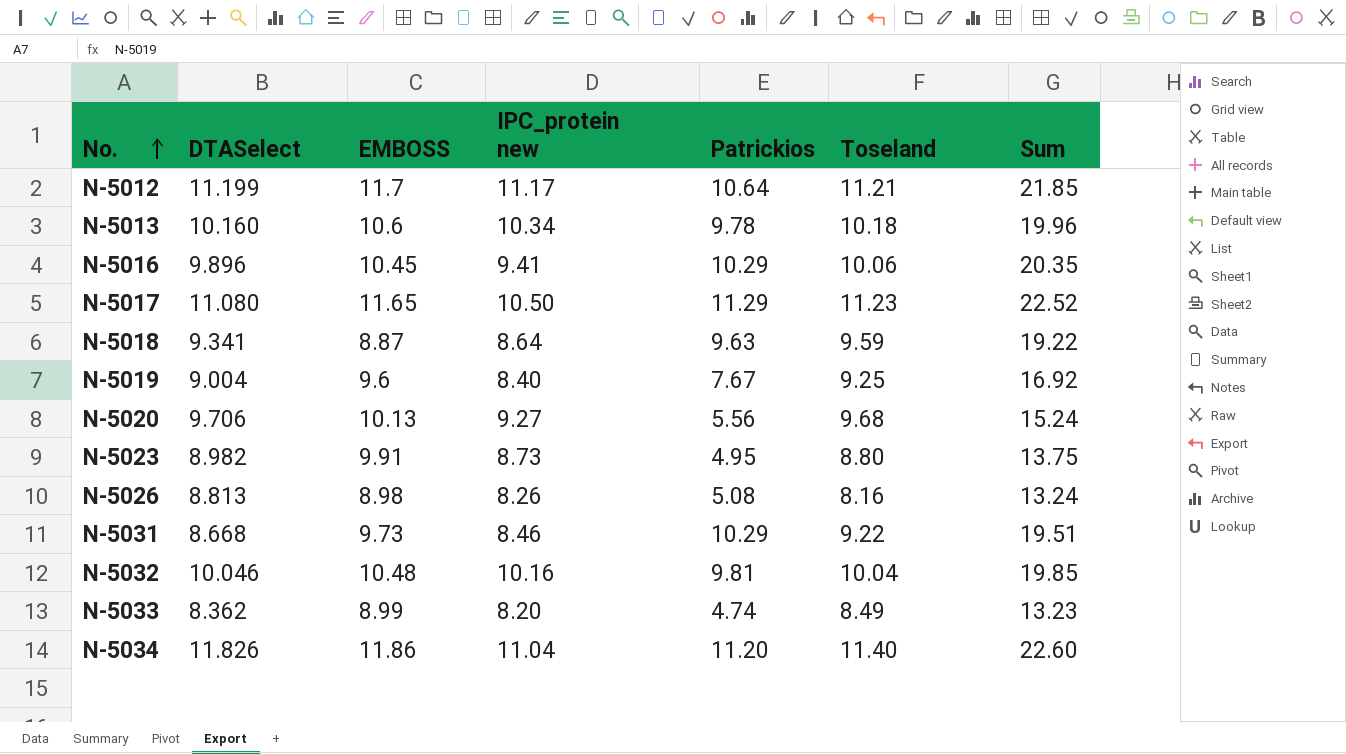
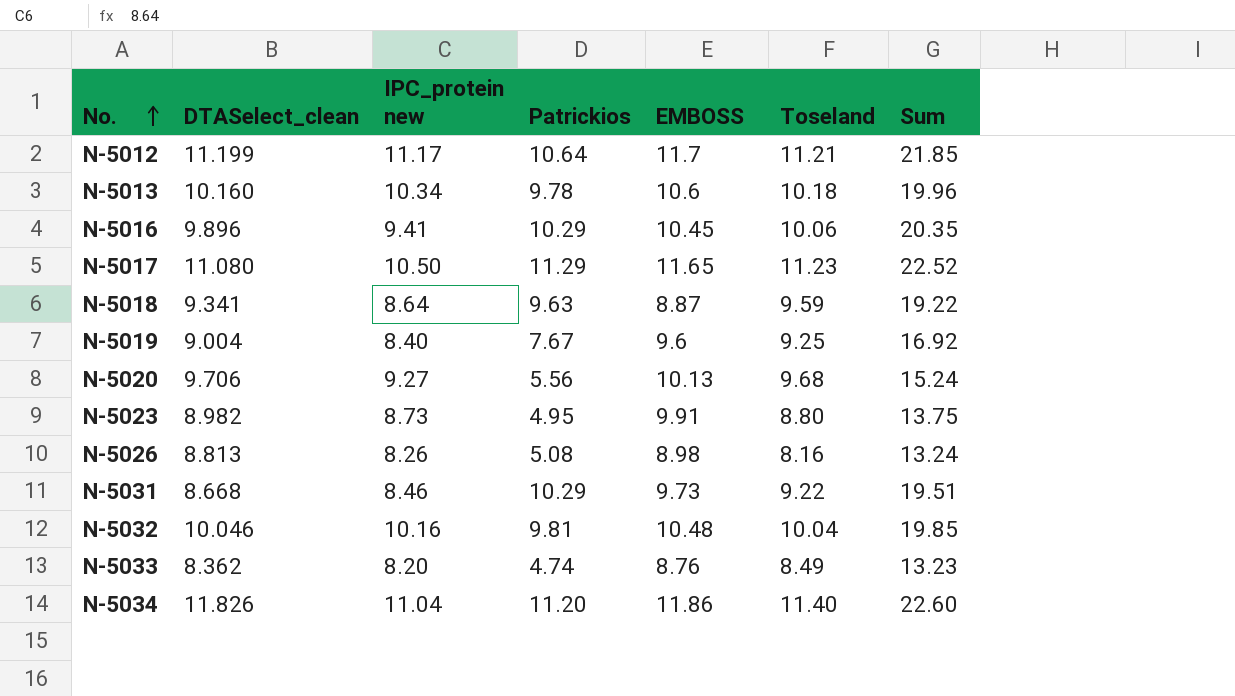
column name: DTASelect -> DTASelect_clean
column EMBOSS | position: 3 -> 5
N-5033 | EMBOSS: 8.99 -> 8.76

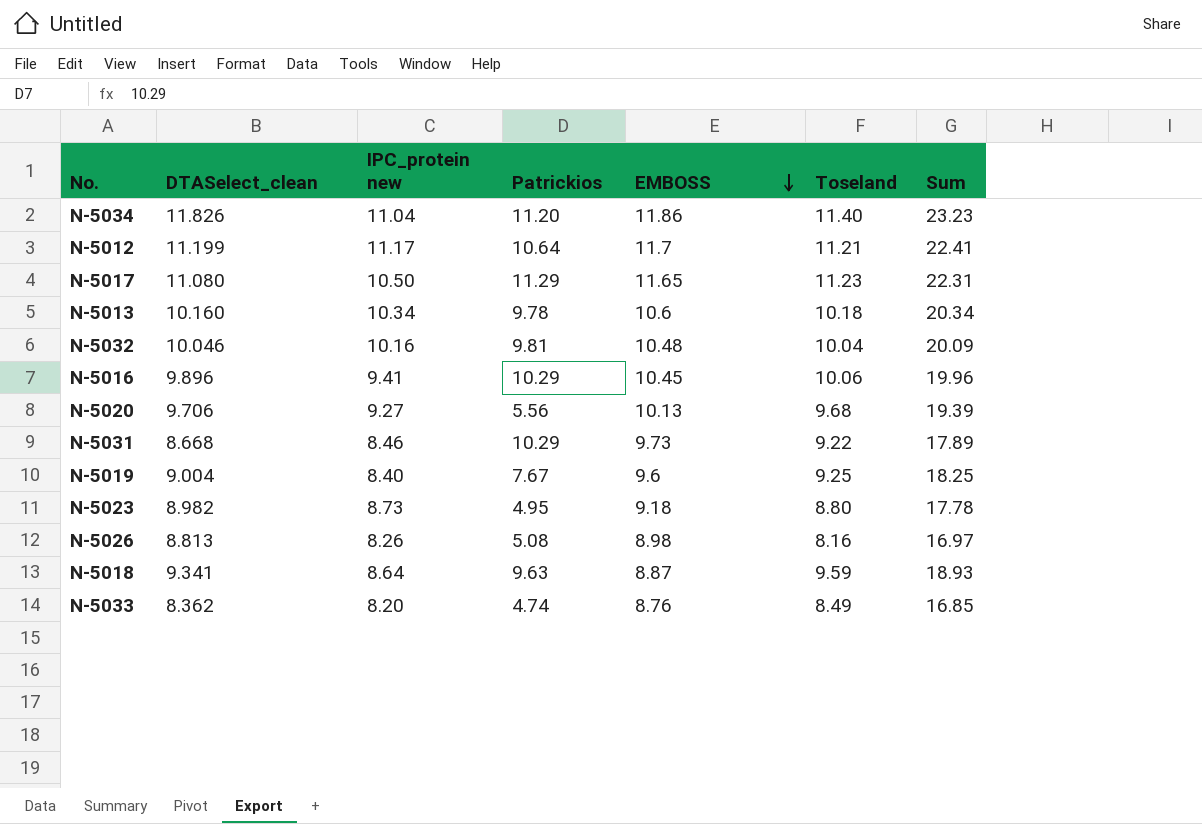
row order: No. ascending -> EMBOSS descending
column Sum | formula: [Patrickios] + [Toseland] -> [DTASelect_clean] + [Toseland]
N-5023 | EMBOSS: 9.91 -> 9.18

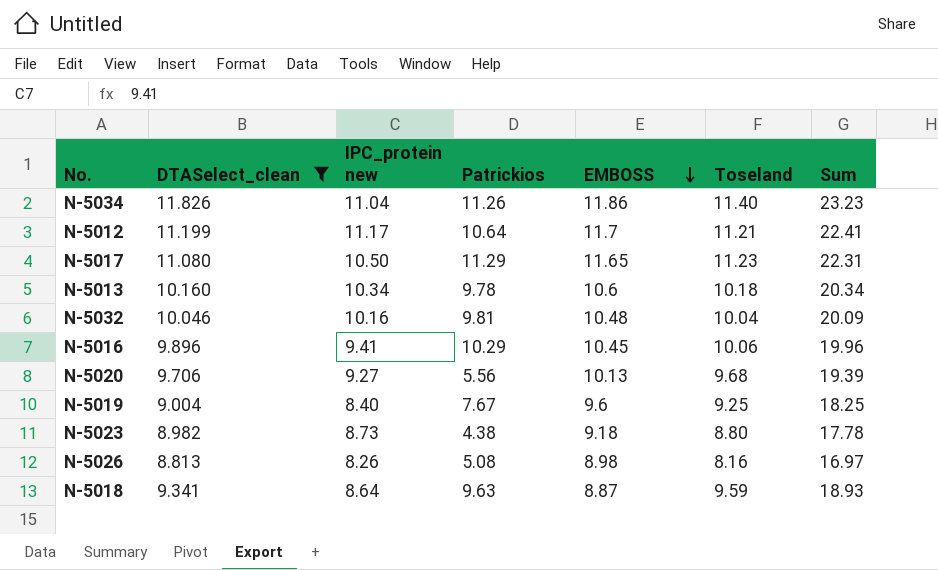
filter: none -> DTASelect_clean >= 8.813
N-5034 | Patrickios: 11.20 -> 11.26
N-5023 | Patrickios: 4.95 -> 4.38

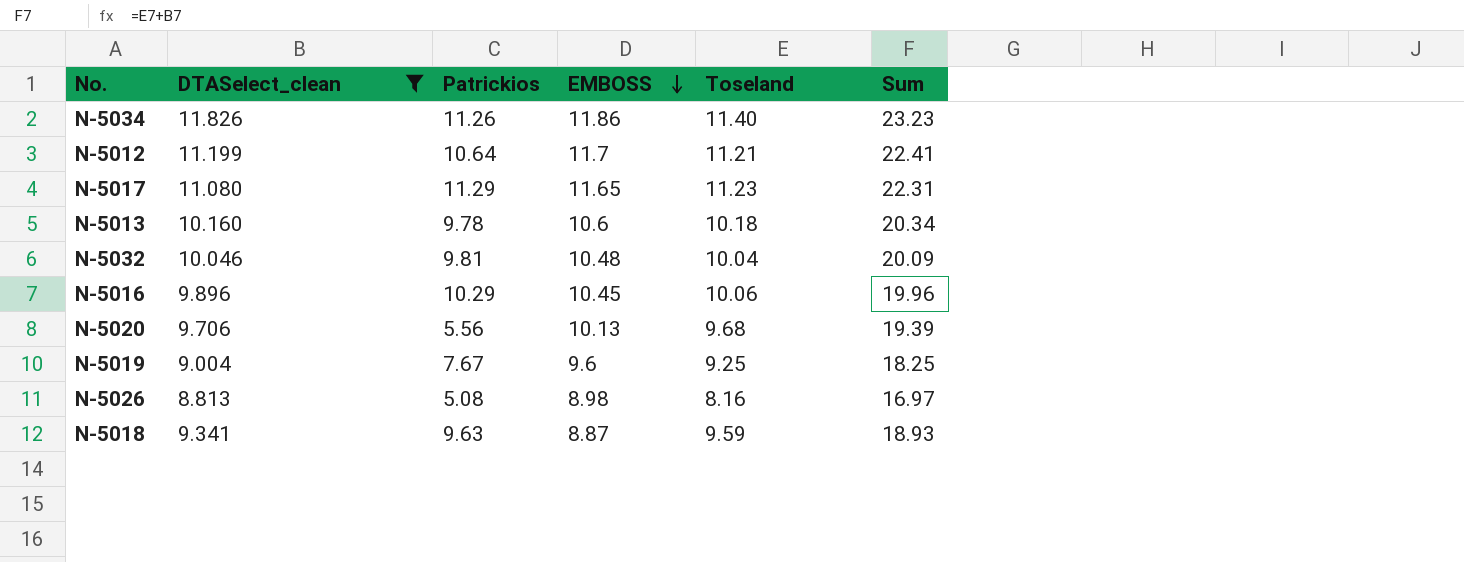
column IPC_protein new | position: 3 -> none
row N-5023: 8.982 | 8.73 | 4.38 | 9.18 | 8.80 | 17.78 -> none

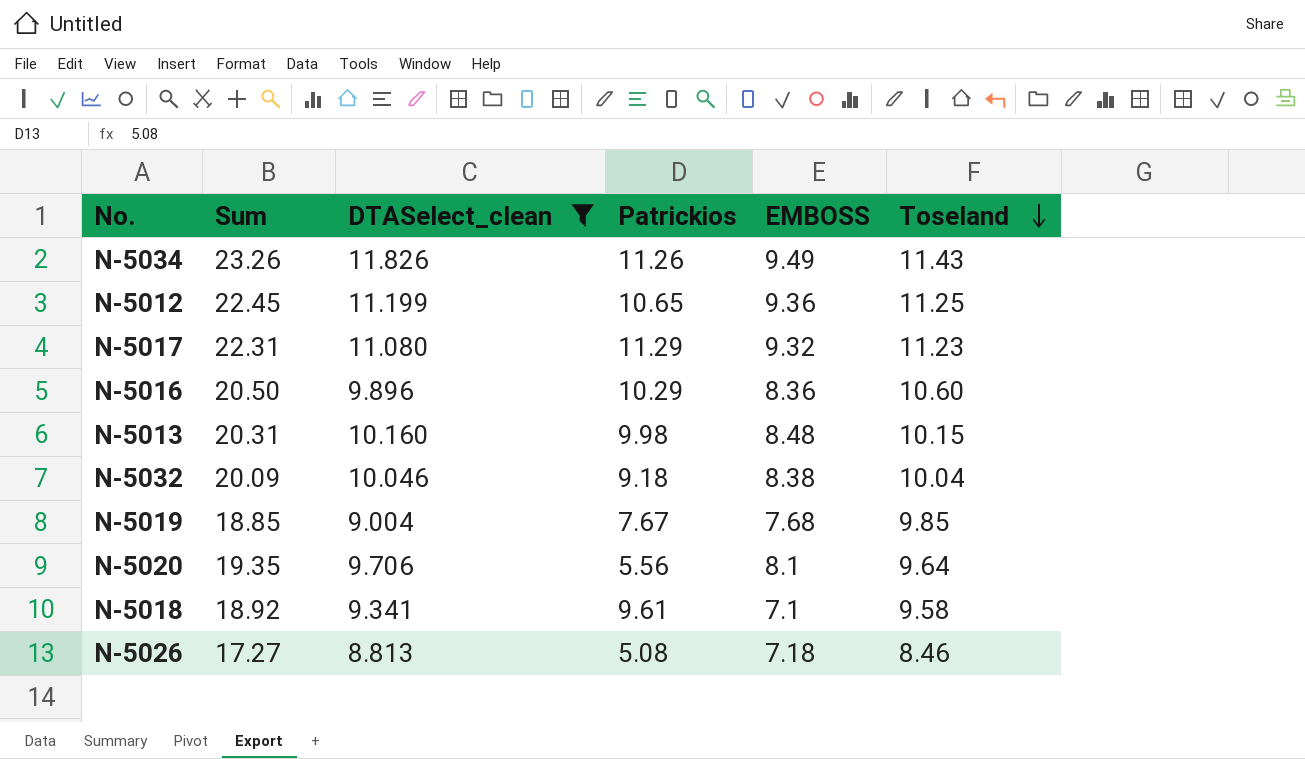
row order: EMBOSS descending -> Toseland descending
column Sum | position: 6 -> 2
N-5034 | Sum: 23.23 -> 23.26
N-5034 | EMBOSS: 11.86 -> 9.49
N-5034 | Toseland: 11.40 -> 11.43
N-5012 | Sum: 22.41 -> 22.45
N-5012 | Patrickios: 10.64 -> 10.65
N-5012 | EMBOSS: 11.7 -> 9.36
N-5012 | Toseland: 11.21 -> 11.25
N-5017 | EMBOSS: 11.65 -> 9.32
N-5016 | Sum: 19.96 -> 20.50
N-5016 | EMBOSS: 10.45 -> 8.36
N-5016 | Toseland: 10.06 -> 10.60
N-5013 | Sum: 20.34 -> 20.31
N-5013 | Patrickios: 9.78 -> 9.98
N-5013 | EMBOSS: 10.6 -> 8.48
N-5013 | Toseland: 10.18 -> 10.15
N-5032 | Patrickios: 9.81 -> 9.18
N-5032 | EMBOSS: 10.48 -> 8.38
N-5019 | Sum: 18.25 -> 18.85
N-5019 | EMBOSS: 9.6 -> 7.68
N-5019 | Toseland: 9.25 -> 9.85
N-5020 | Sum: 19.39 -> 19.35
N-5020 | EMBOSS: 10.13 -> 8.1
N-5020 | Toseland: 9.68 -> 9.64
N-5018 | Sum: 18.93 -> 18.92
N-5018 | Patrickios: 9.63 -> 9.61
N-5018 | EMBOSS: 8.87 -> 7.1
N-5018 | Toseland: 9.59 -> 9.58
N-5026 | Sum: 16.97 -> 17.27
N-5026 | EMBOSS: 8.98 -> 7.18
N-5026 | Toseland: 8.16 -> 8.46

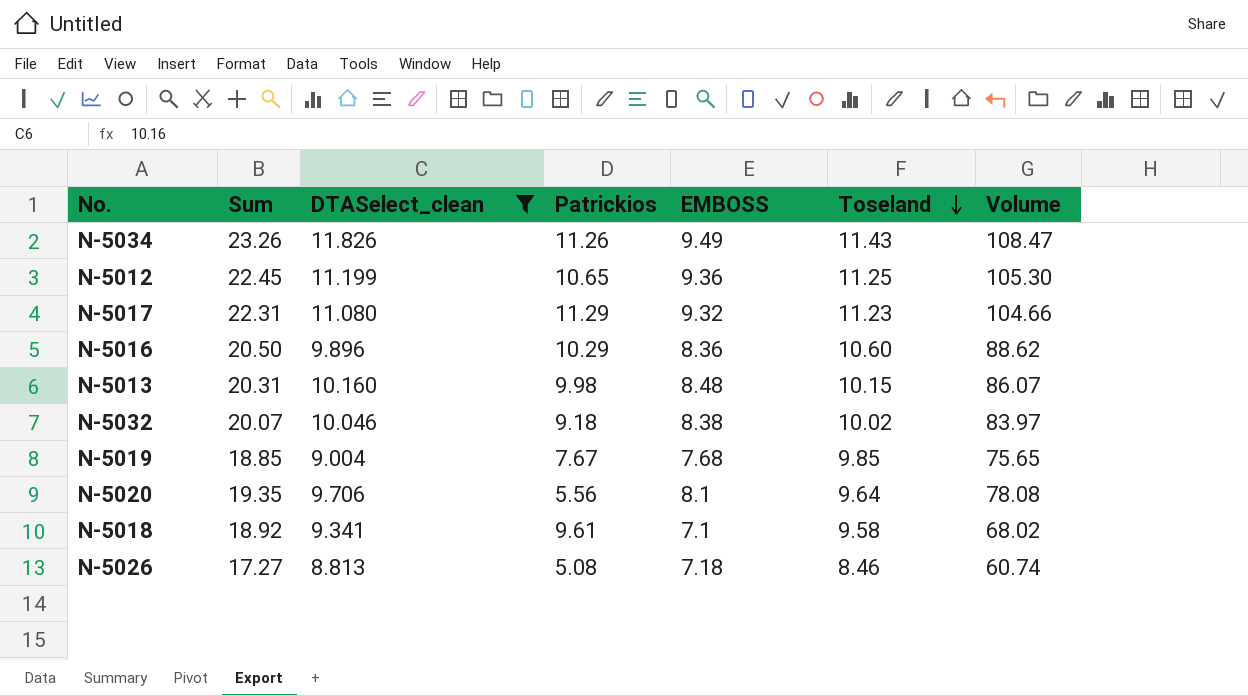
column Volume | formula: none -> [EMBOSS] * [Toseland]
N-5032 | Sum: 20.09 -> 20.07
N-5032 | Toseland: 10.04 -> 10.02

